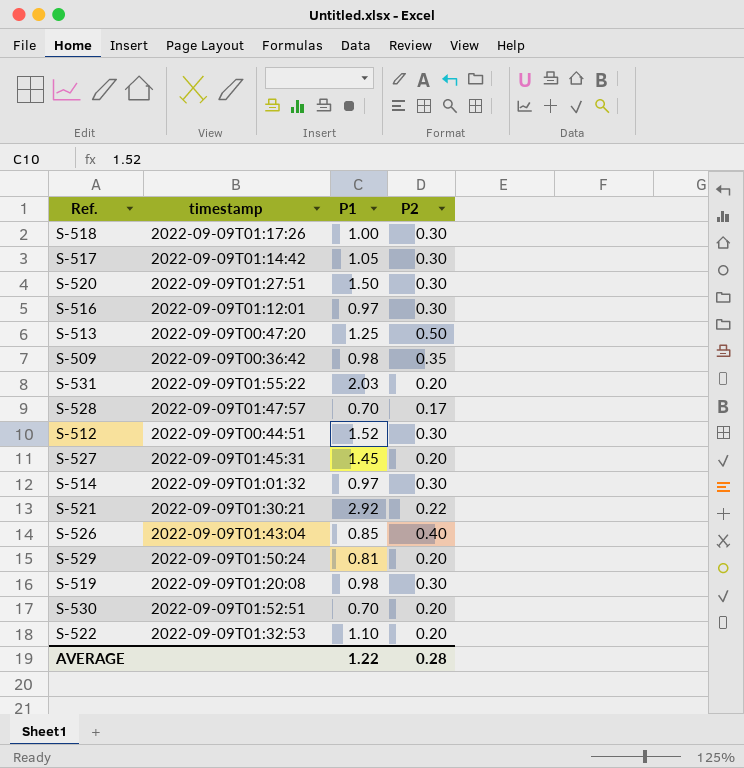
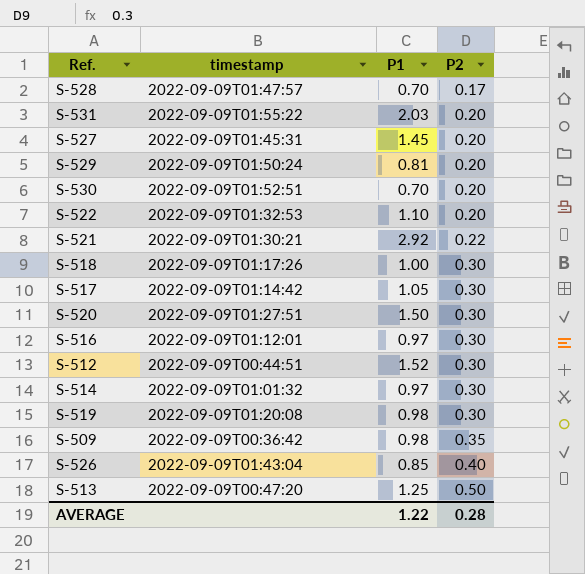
row order: none -> P2 ascending

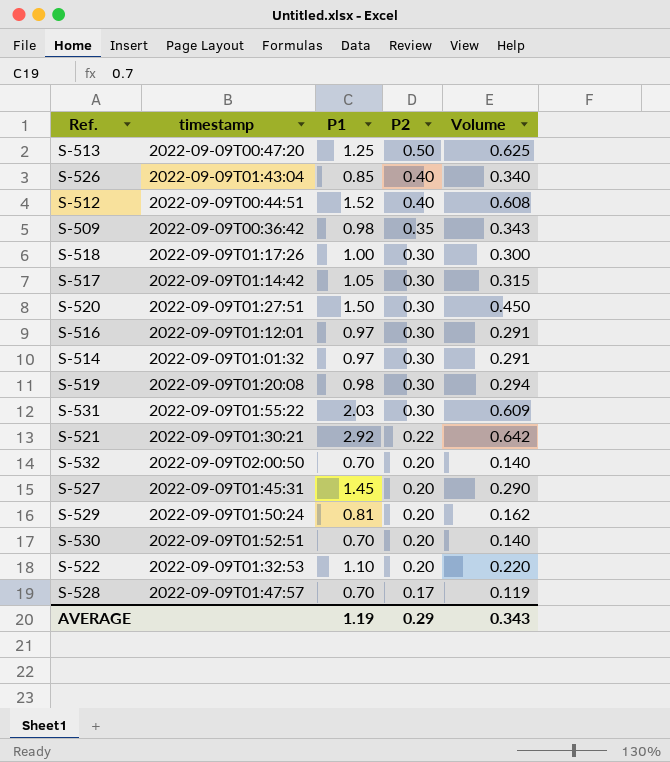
row order: P2 ascending -> P2 descending
column Volume | formula: none -> [P1] * [P2]
S-512 | P2: 0.30 -> 0.40
S-531 | P2: 0.20 -> 0.30
row S-532: none -> 2022-09-09T02:00:50 | 0.70 | 0.20 | 0.140
AVERAGE | P1: 1.22 -> 1.19
AVERAGE | P2: 0.28 -> 0.29

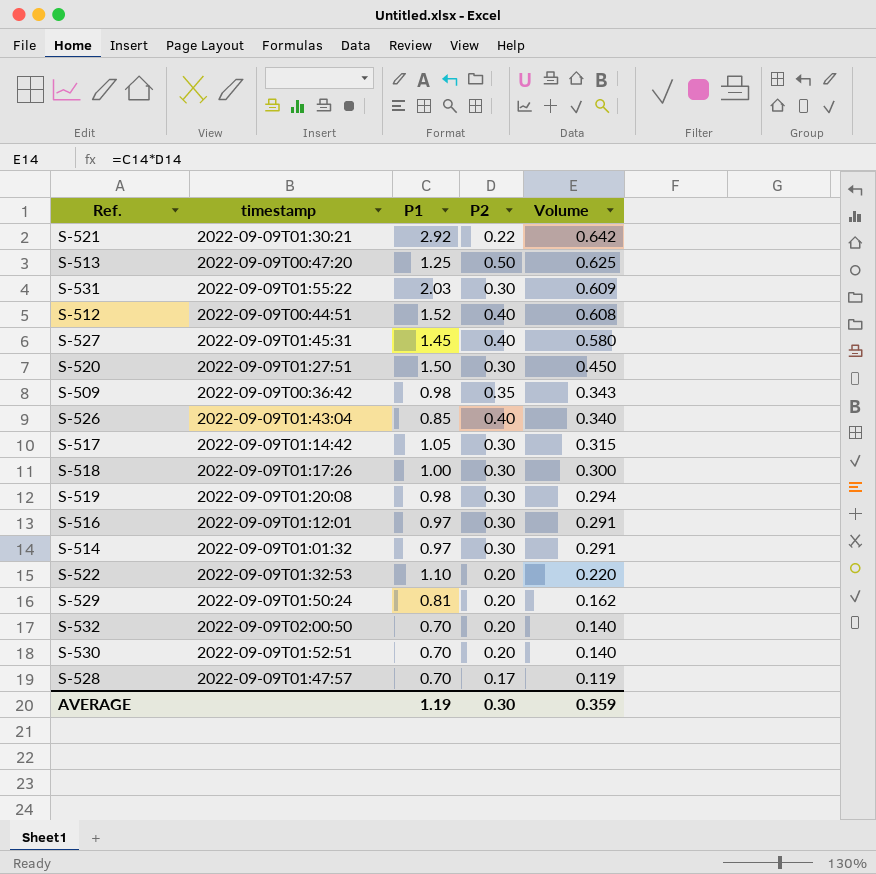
row order: P2 descending -> Volume descending
S-527 | P2: 0.20 -> 0.40
S-527 | Volume: 0.290 -> 0.580
AVERAGE | P2: 0.29 -> 0.30
AVERAGE | Volume: 0.343 -> 0.359

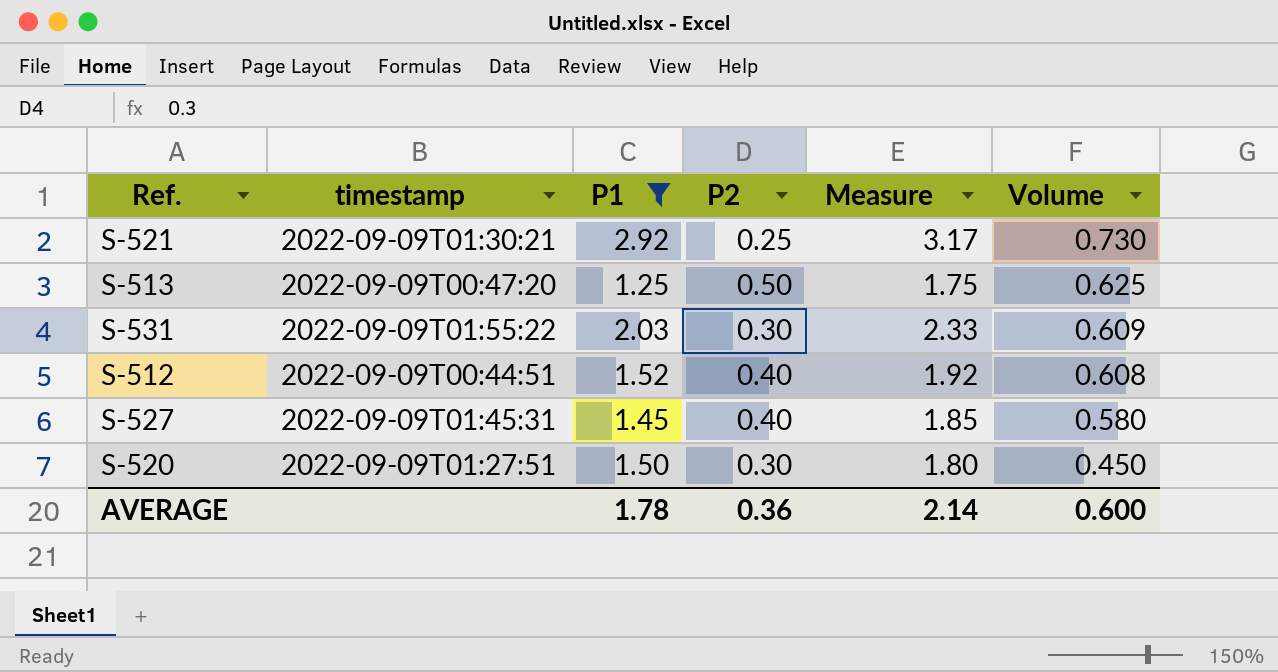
filter: none -> P1 >= 1.25
column Measure | formula: none -> [P1] + [P2]
S-521 | P2: 0.22 -> 0.25
S-521 | Volume: 0.642 -> 0.730
AVERAGE | P1: 1.19 -> 1.78
AVERAGE | P2: 0.30 -> 0.36
AVERAGE | Volume: 0.359 -> 0.600

